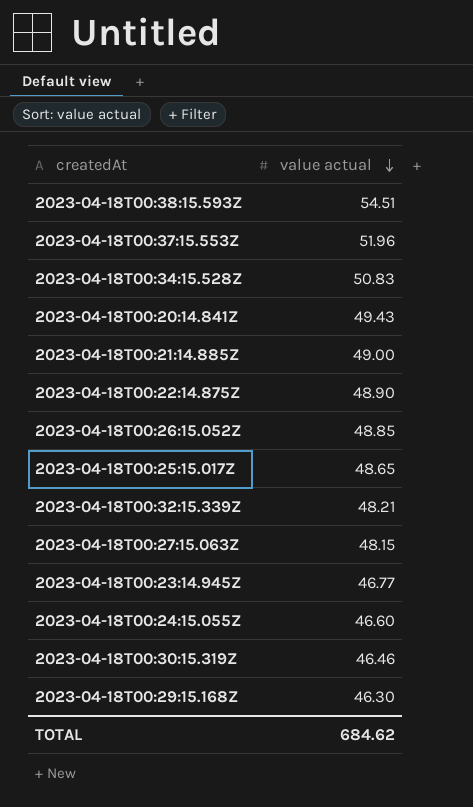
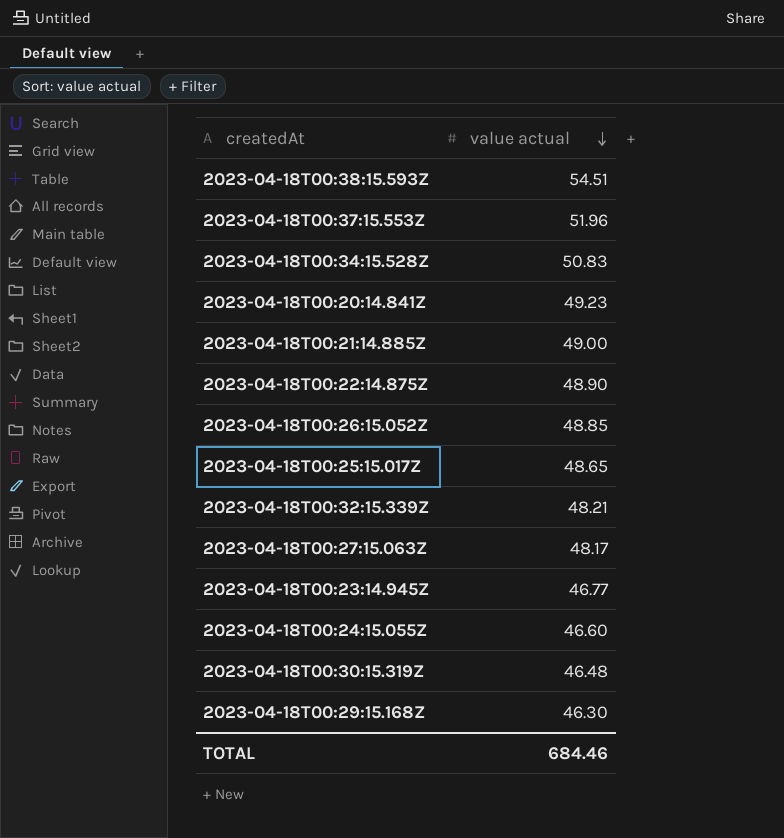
2023-04-18T00:20:14.841Z | value actual: 49.43 -> 49.23
2023-04-18T00:27:15.063Z | value actual: 48.15 -> 48.17
2023-04-18T00:30:15.319Z | value actual: 46.46 -> 46.48
TOTAL | value actual: 684.62 -> 684.46

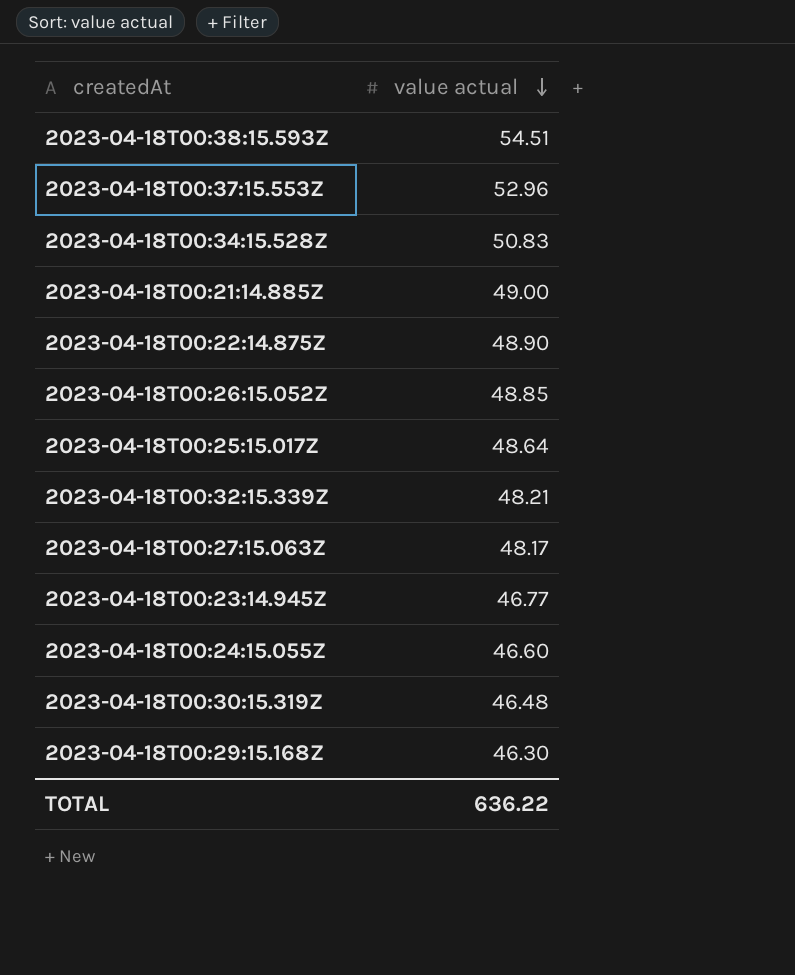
row 2023-04-18T00:20:14.841Z: 49.23 -> none
2023-04-18T00:37:15.553Z | value actual: 51.96 -> 52.96
2023-04-18T00:25:15.017Z | value actual: 48.65 -> 48.64
TOTAL | value actual: 684.46 -> 636.22

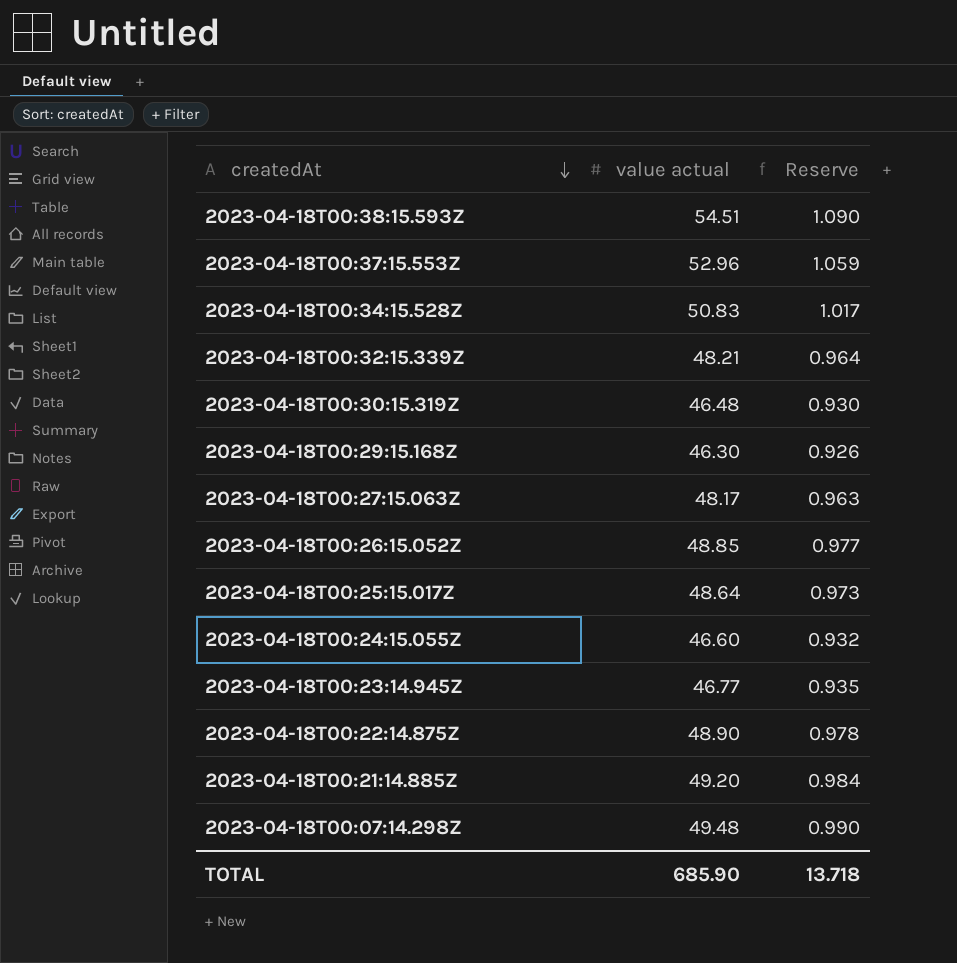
row order: value actual descending -> createdAt descending
column Reserve | formula: none -> [value actual] * 0.02
2023-04-18T00:21:14.885Z | value actual: 49.00 -> 49.20
row 2023-04-18T00:07:14.298Z: none -> 49.48 | 0.990
TOTAL | value actual: 636.22 -> 685.90

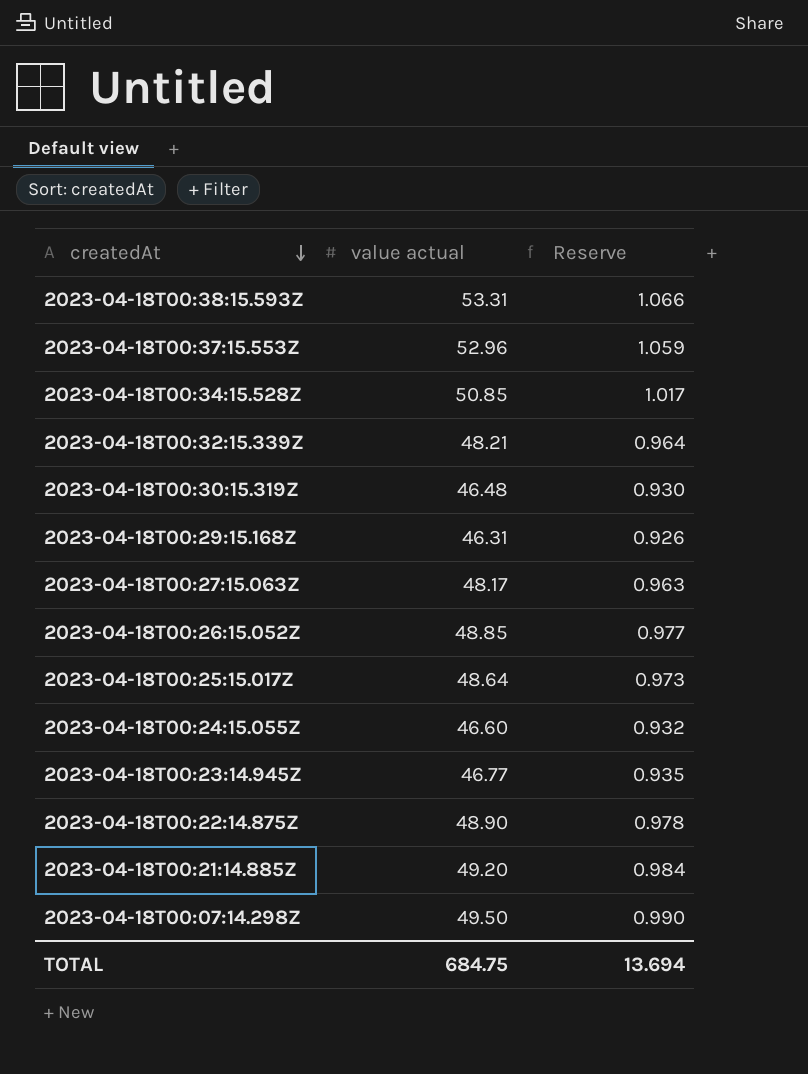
2023-04-18T00:38:15.593Z | value actual: 54.51 -> 53.31
2023-04-18T00:38:15.593Z | Reserve: 1.090 -> 1.066
2023-04-18T00:34:15.528Z | value actual: 50.83 -> 50.85
2023-04-18T00:29:15.168Z | value actual: 46.30 -> 46.31
2023-04-18T00:07:14.298Z | value actual: 49.48 -> 49.50
TOTAL | value actual: 685.90 -> 684.75
TOTAL | Reserve: 13.718 -> 13.694

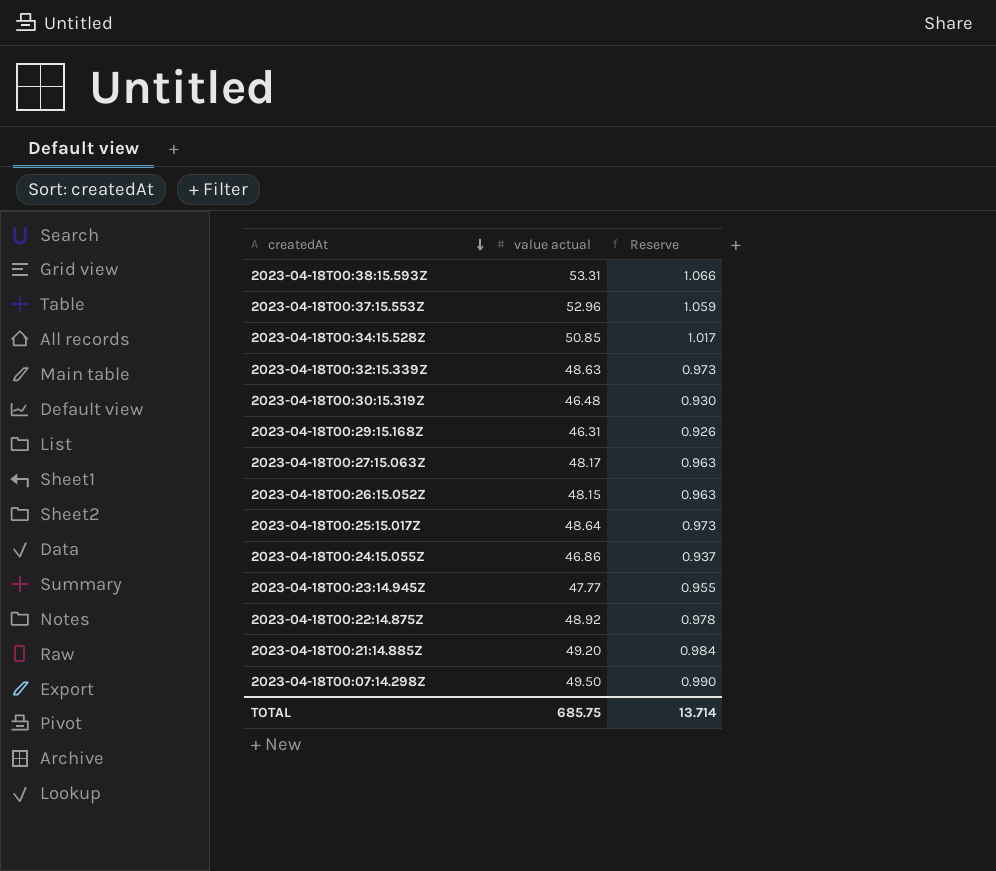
2023-04-18T00:32:15.339Z | value actual: 48.21 -> 48.63
2023-04-18T00:32:15.339Z | Reserve: 0.964 -> 0.973
2023-04-18T00:26:15.052Z | value actual: 48.85 -> 48.15
2023-04-18T00:26:15.052Z | Reserve: 0.977 -> 0.963
2023-04-18T00:24:15.055Z | value actual: 46.60 -> 46.86
2023-04-18T00:24:15.055Z | Reserve: 0.932 -> 0.937
2023-04-18T00:23:14.945Z | value actual: 46.77 -> 47.77
2023-04-18T00:23:14.945Z | Reserve: 0.935 -> 0.955
2023-04-18T00:22:14.875Z | value actual: 48.90 -> 48.92
TOTAL | value actual: 684.75 -> 685.75
TOTAL | Reserve: 13.694 -> 13.714

